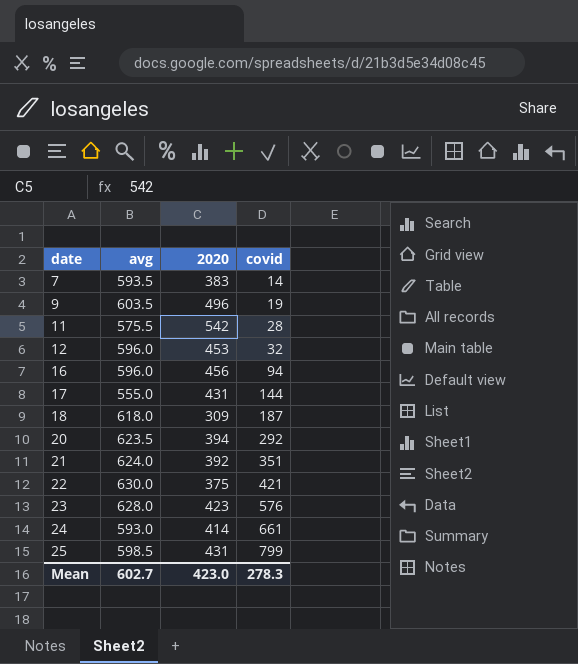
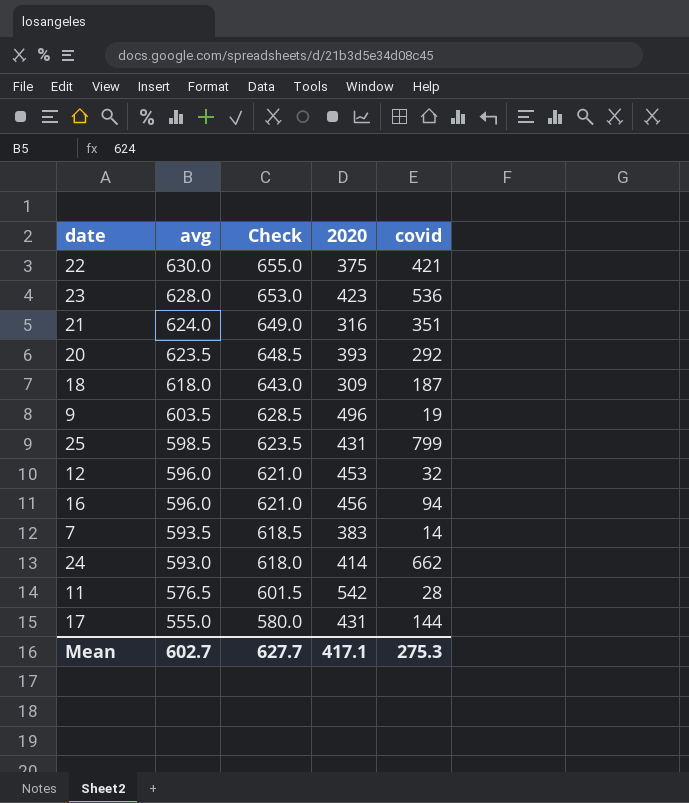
row order: date ascending -> avg descending
column Check | formula: none -> [avg] + 25
23 | covid: 576 -> 536
21 | 2020: 392 -> 316
20 | 2020: 394 -> 393
24 | covid: 661 -> 662
11 | avg: 575.5 -> 576.5
Mean | 2020: 423.0 -> 417.1
Mean | covid: 278.3 -> 275.3

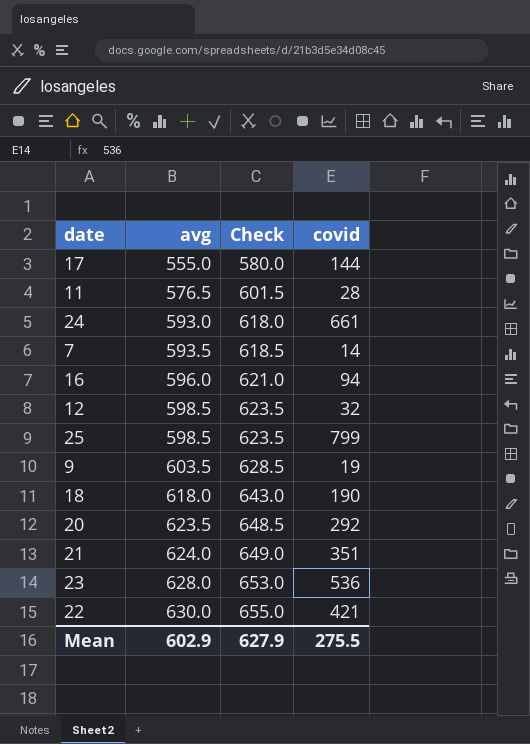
row order: avg descending -> avg ascending
column 2020 | position: 4 -> none
24 | covid: 662 -> 661
12 | avg: 596.0 -> 598.5
12 | Check: 621.0 -> 623.5
18 | covid: 187 -> 190
Mean | avg: 602.7 -> 602.9
Mean | Check: 627.7 -> 627.9
Mean | covid: 275.3 -> 275.5

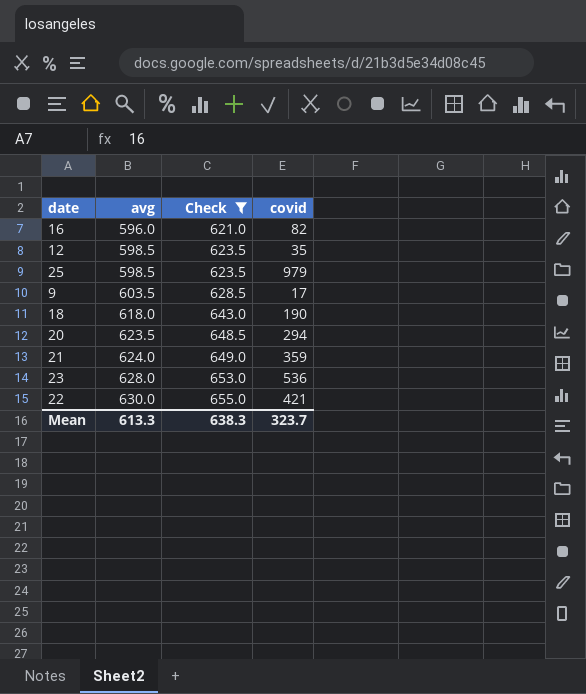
filter: none -> Check >= 621.0
16 | covid: 94 -> 82
12 | covid: 32 -> 35
25 | covid: 799 -> 979
9 | covid: 19 -> 17
20 | covid: 292 -> 294
21 | covid: 351 -> 359
Mean | avg: 602.9 -> 613.3
Mean | Check: 627.9 -> 638.3
Mean | covid: 275.5 -> 323.7

